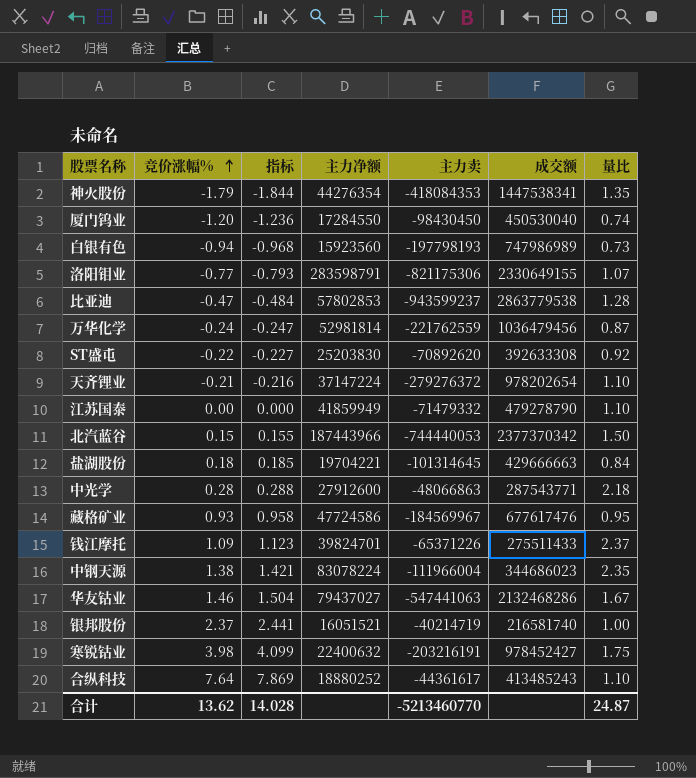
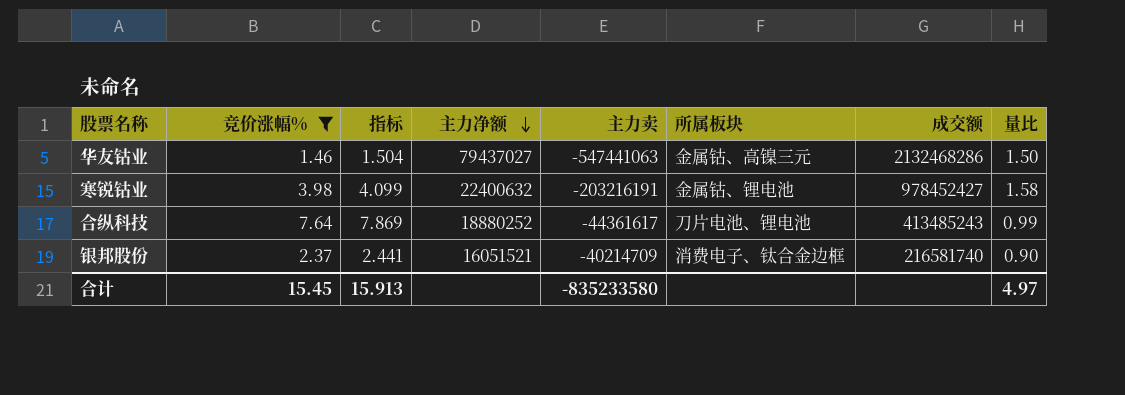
filter: none -> 竞价涨幅% >= 1.46
row order: 竞价涨幅% ascending -> 主力净额 descending
column 所属板块 | position: none -> 6
华友钴业 | 量比: 1.67 -> 1.50
寒锐钴业 | 量比: 1.75 -> 1.58
合纵科技 | 量比: 1.10 -> 0.99
银邦股份 | 主力卖: -40214719 -> -40214709
银邦股份 | 量比: 1.00 -> 0.90
合计 | 竞价涨幅%: 13.62 -> 15.45
合计 | 指标: 14.028 -> 15.913
合计 | 主力卖: -5213460770 -> -835233580
合计 | 量比: 24.87 -> 4.97

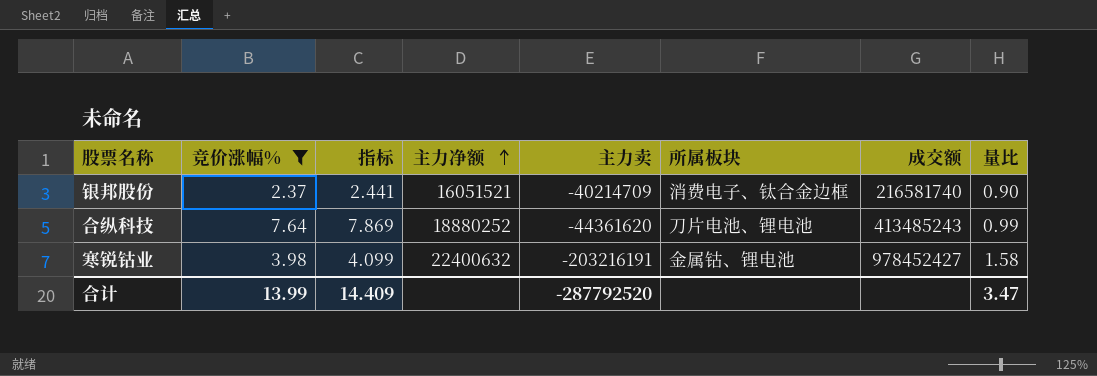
row order: 主力净额 descending -> 主力净额 ascending
row 华友钴业: 1.46 | 1.504 | 79437027 | -547441063 | 金属钴、高镍三元 | 2132468286 | 1.50 -> none
合纵科技 | 主力卖: -44361617 -> -44361620
合计 | 竞价涨幅%: 15.45 -> 13.99
合计 | 指标: 15.913 -> 14.409
合计 | 主力卖: -835233580 -> -287792520
合计 | 量比: 4.97 -> 3.47

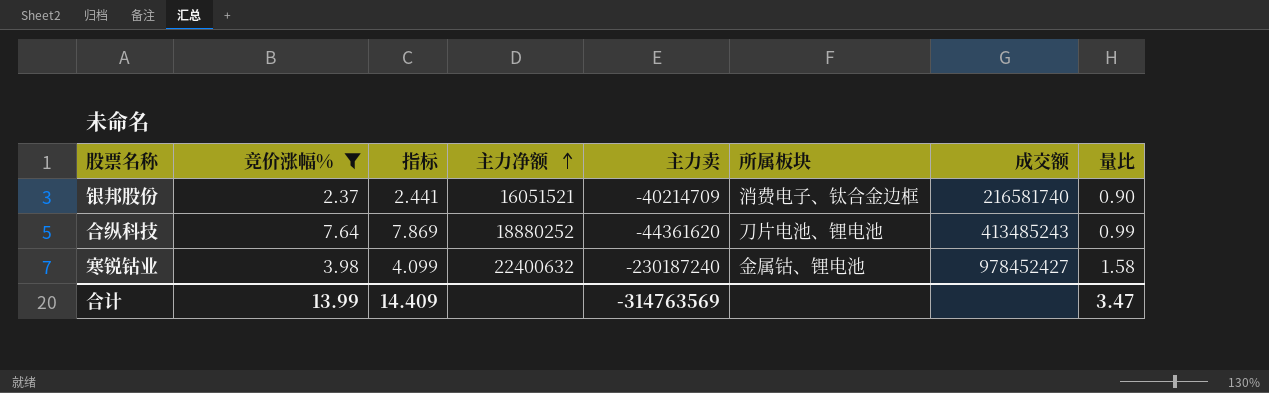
寒锐钴业 | 主力卖: -203216191 -> -230187240
合计 | 主力卖: -287792520 -> -314763569

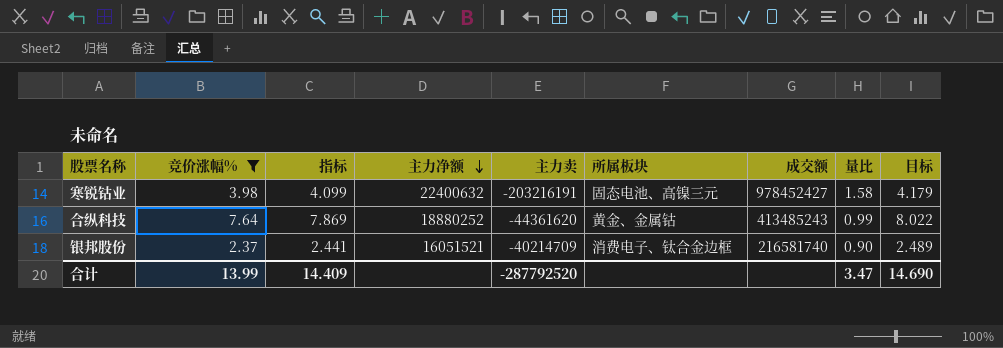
row order: 主力净额 ascending -> 主力净额 descending
column 目标 | formula: none -> [竞价涨幅%] * 1.05
寒锐钴业 | 主力卖: -230187240 -> -203216191
寒锐钴业 | 所属板块: 金属钴、锂电池 -> 固态电池、高镍三元
合纵科技 | 所属板块: 刀片电池、锂电池 -> 黄金、金属钴
合计 | 主力卖: -314763569 -> -287792520

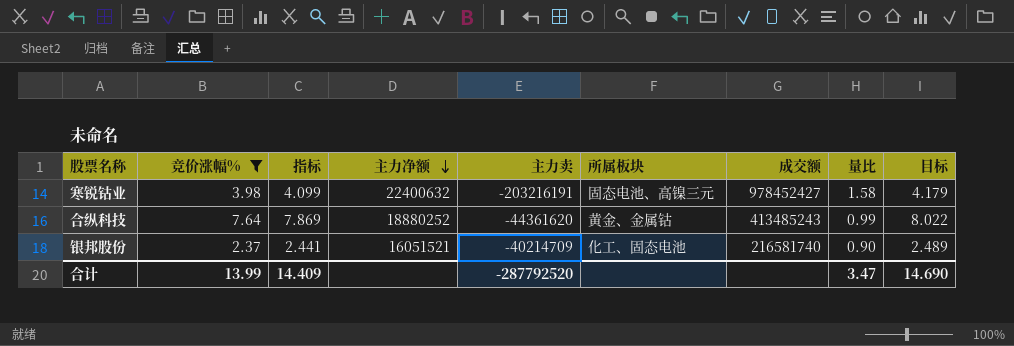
银邦股份 | 所属板块: 消费电子、钛合金边框 -> 化工、固态电池

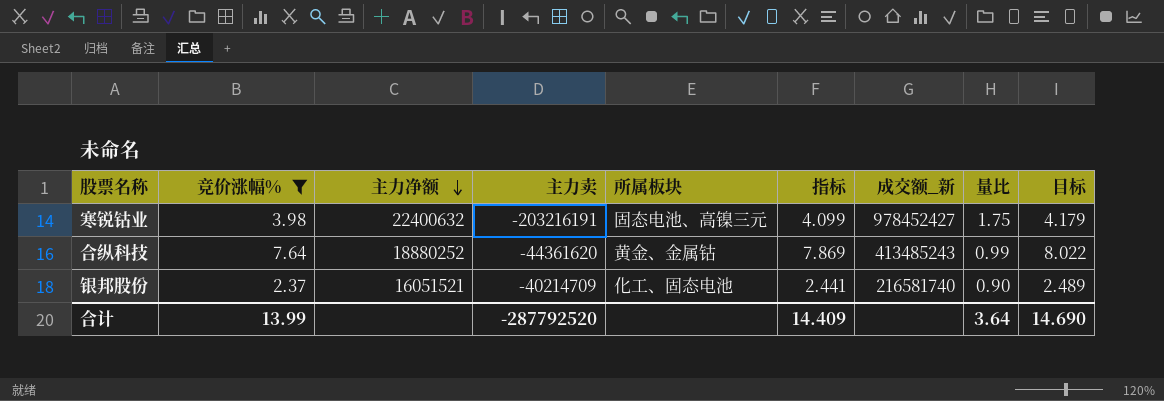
column 指标 | position: 3 -> 6
column name: 成交额 -> 成交额_新
寒锐钴业 | 量比: 1.58 -> 1.75
合计 | 量比: 3.47 -> 3.64

